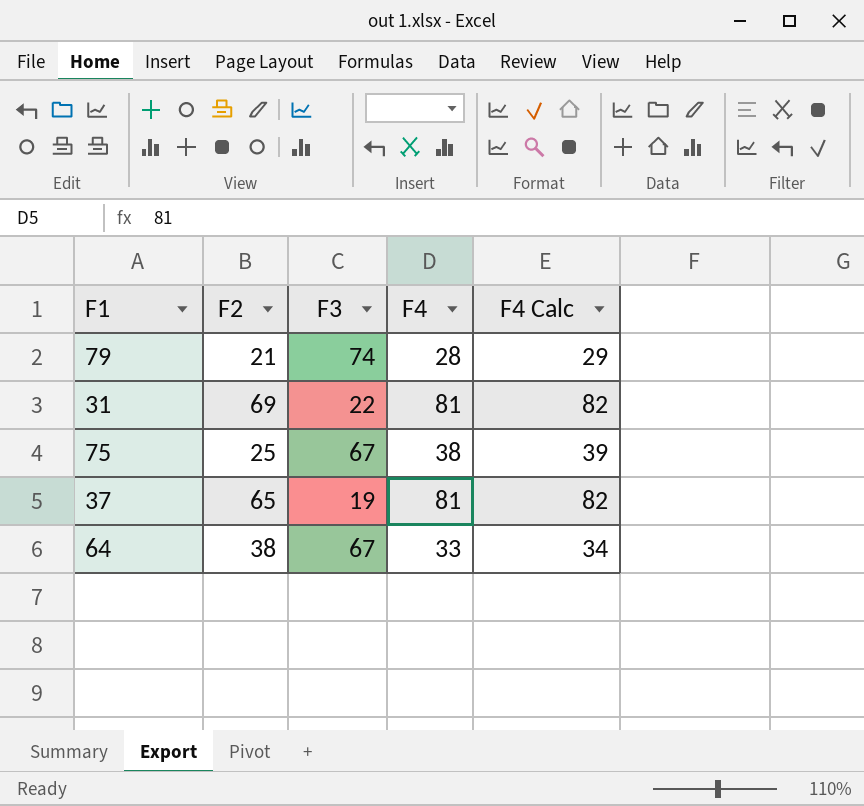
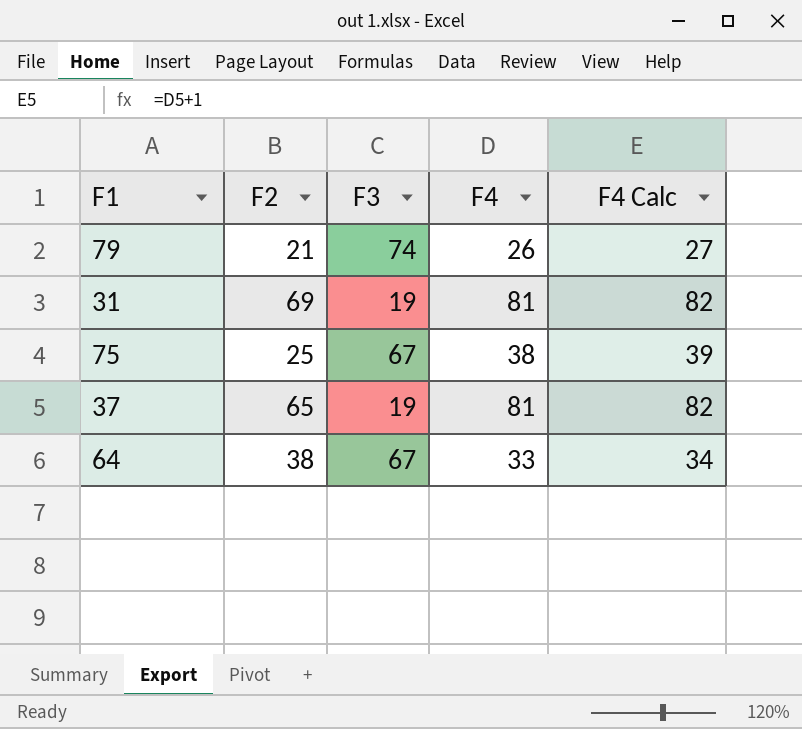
79 | F4: 28 -> 26
79 | F4 Calc: 29 -> 27
31 | F3: 22 -> 19

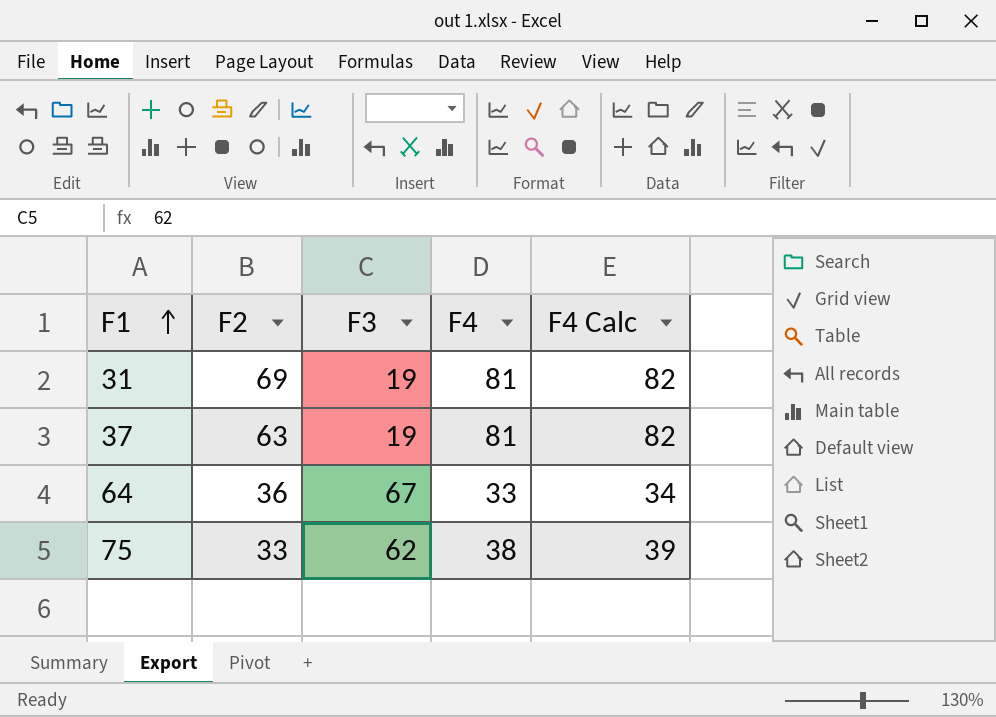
row order: none -> F1 ascending
row 79: 21 | 74 | 26 | 27 -> none
37 | F2: 65 -> 63
64 | F2: 38 -> 36
75 | F2: 25 -> 33
75 | F3: 67 -> 62

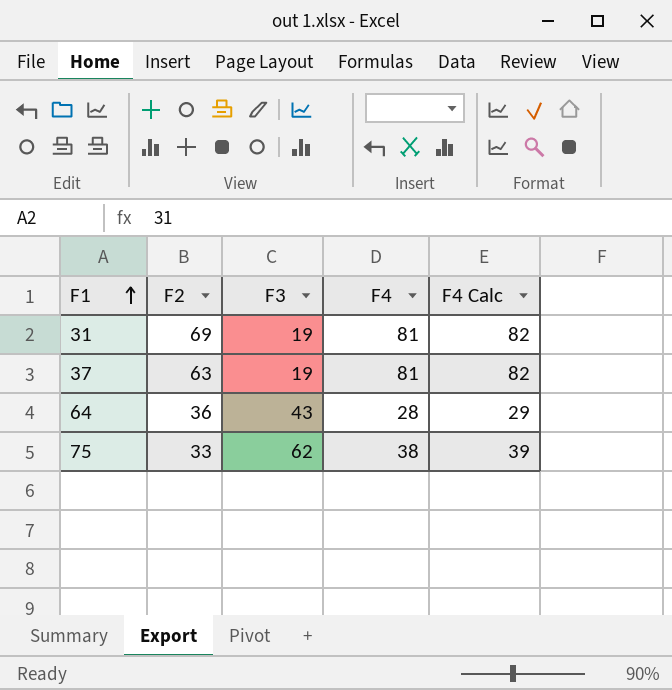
64 | F3: 67 -> 43
64 | F4: 33 -> 28
64 | F4 Calc: 34 -> 29

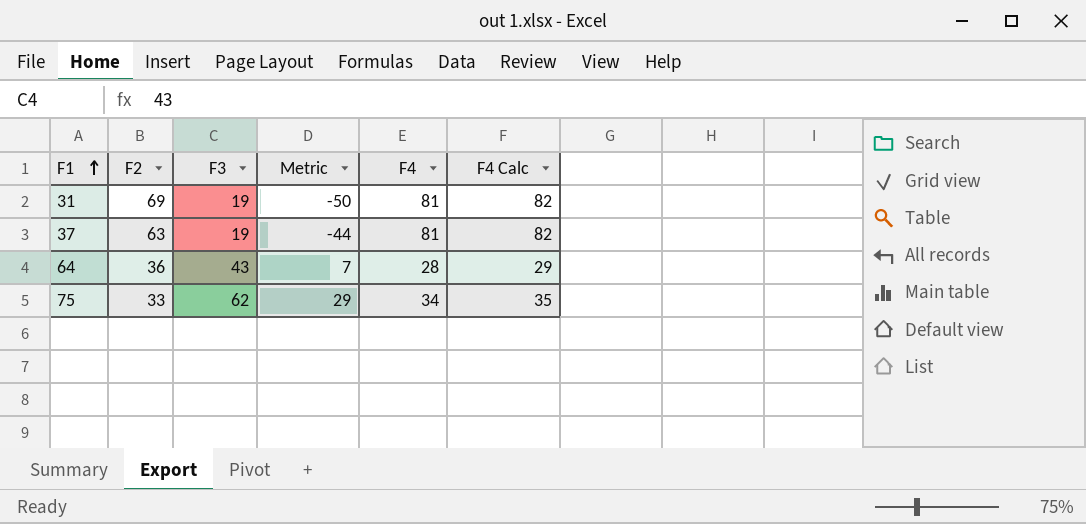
column Metric | formula: none -> [F3] - [F2]
75 | F4: 38 -> 34
75 | F4 Calc: 39 -> 35

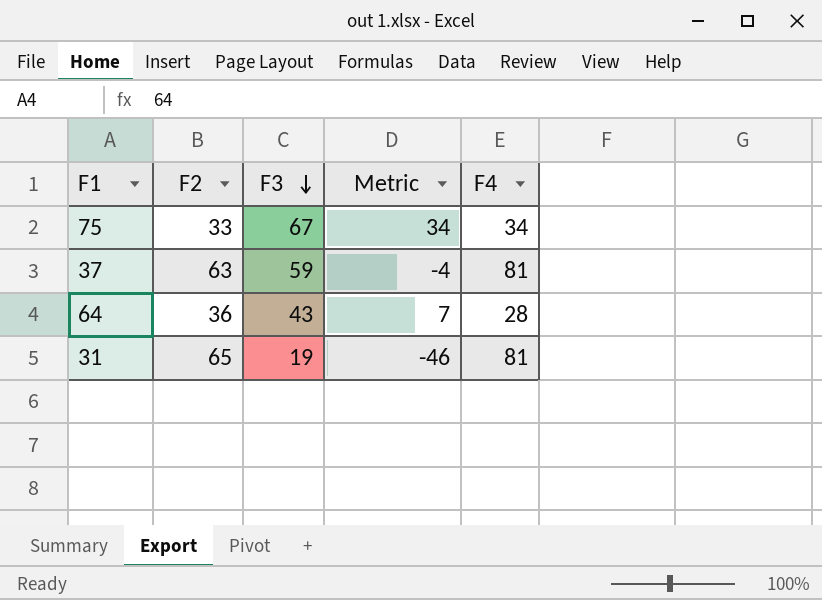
row order: F1 ascending -> F3 descending
column F4 Calc | formula: [F4] + 1 -> none
75 | F3: 62 -> 67
75 | Metric: 29 -> 34
37 | F3: 19 -> 59
37 | Metric: -44 -> -4
31 | F2: 69 -> 65
31 | Metric: -50 -> -46

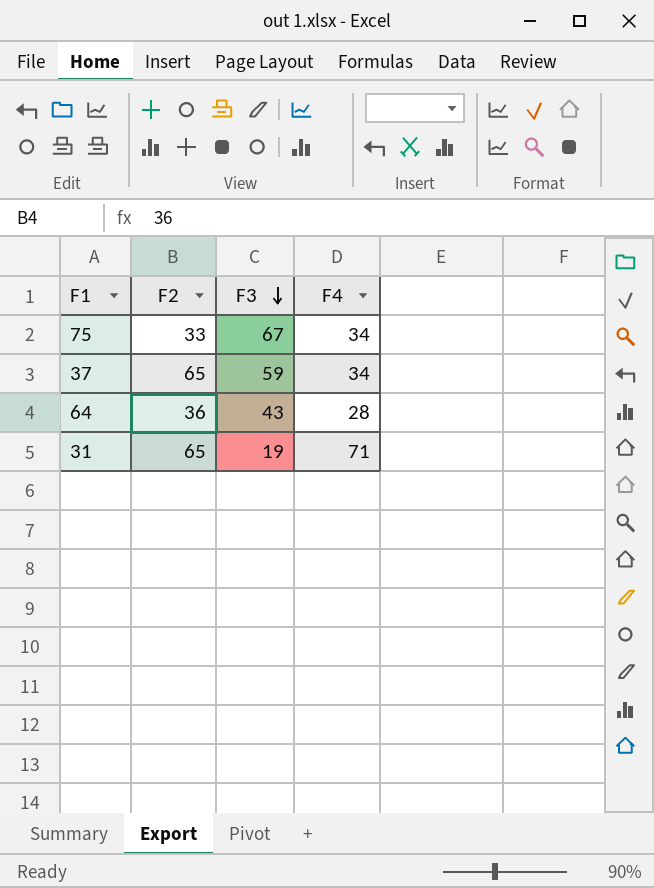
column Metric | formula: [F3] - [F2] -> none
37 | F2: 63 -> 65
37 | F4: 81 -> 34
31 | F4: 81 -> 71

